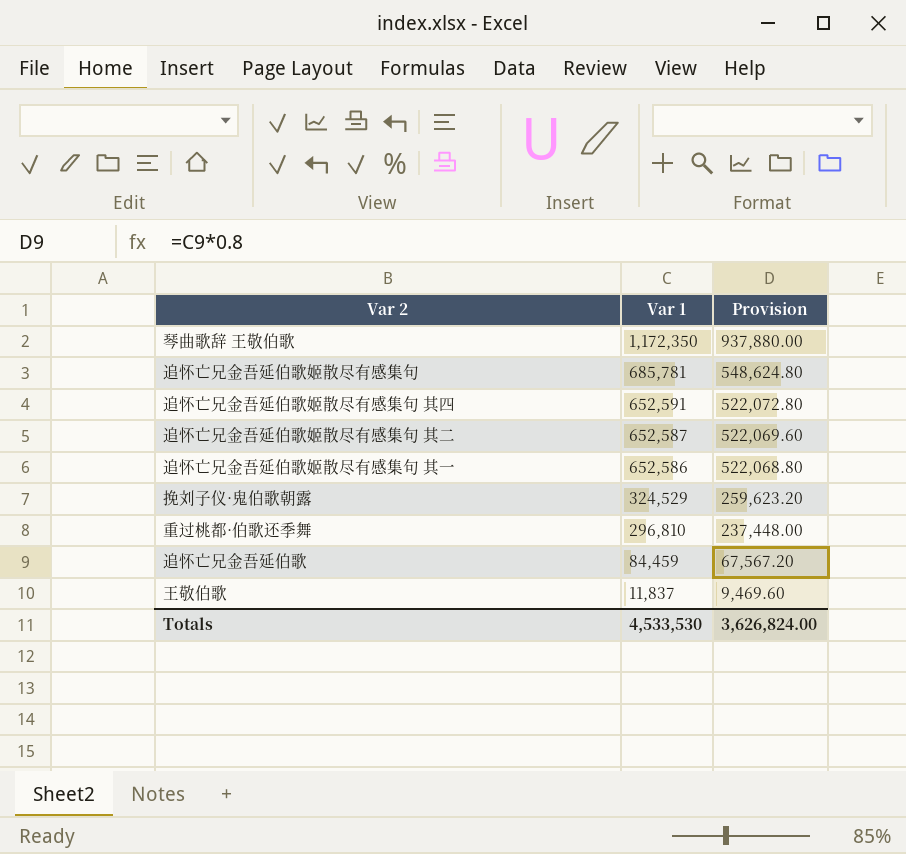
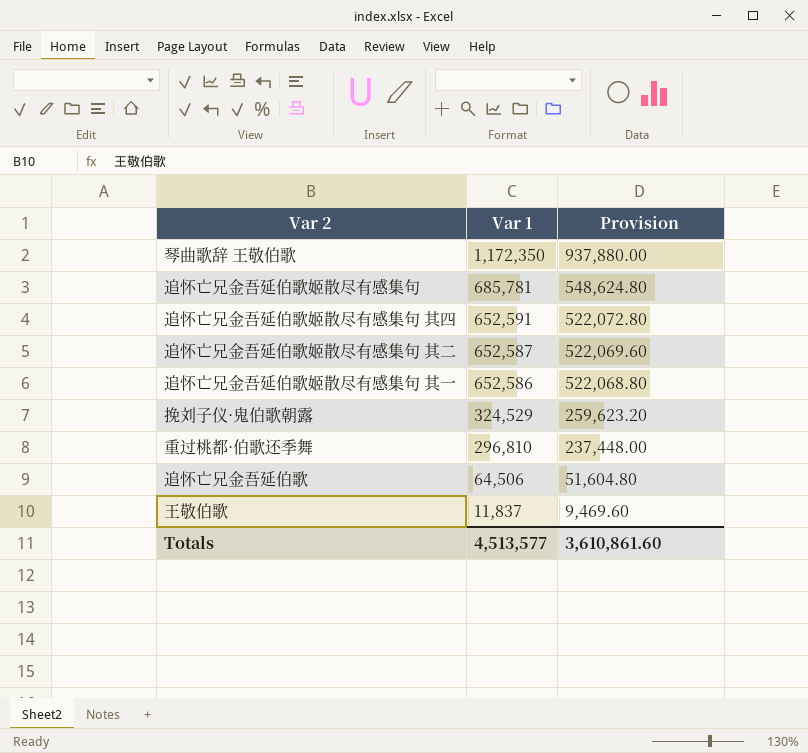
追怀亡兄金吾延伯歌 | Var 1: 84,459 -> 64,506
追怀亡兄金吾延伯歌 | Provision: 67,567.20 -> 51,604.80
Totals | Var 1: 4,533,530 -> 4,513,577
Totals | Provision: 3,626,824.00 -> 3,610,861.60

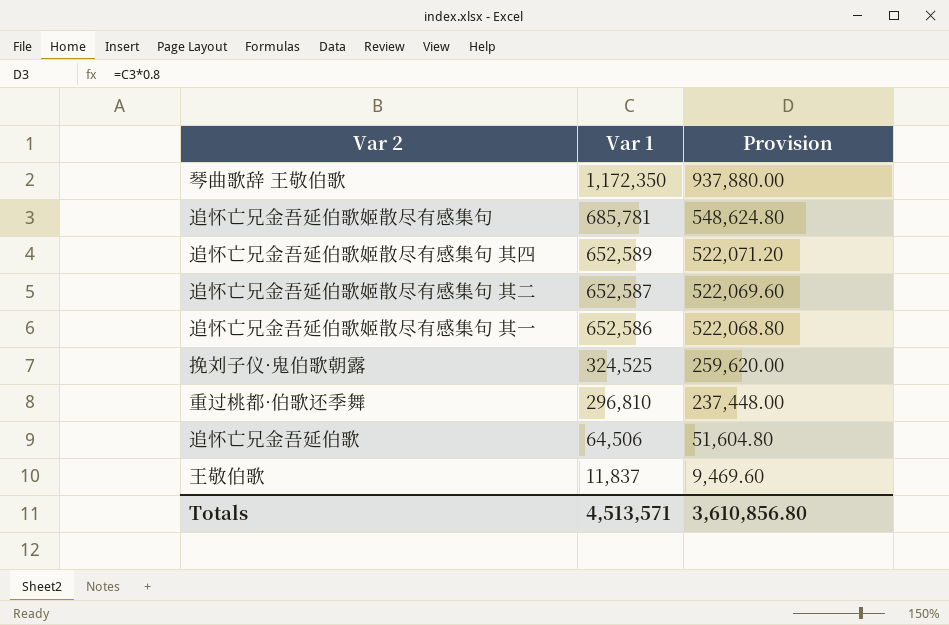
追怀亡兄金吾延伯歌姬散尽有感集句 其四 | Var 1: 652,591 -> 652,589
追怀亡兄金吾延伯歌姬散尽有感集句 其四 | Provision: 522,072.80 -> 522,071.20
挽刘子仪·鬼伯歌朝露 | Var 1: 324,529 -> 324,525
挽刘子仪·鬼伯歌朝露 | Provision: 259,623.20 -> 259,620.00
Totals | Var 1: 4,513,577 -> 4,513,571
Totals | Provision: 3,610,861.60 -> 3,610,856.80

